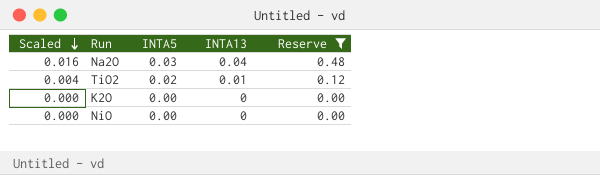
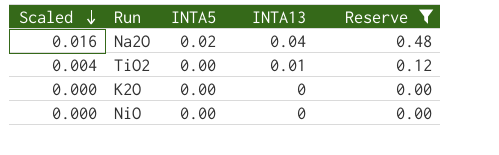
Na2O | INTA5: 0.03 -> 0.02
TiO2 | INTA5: 0.02 -> 0.00

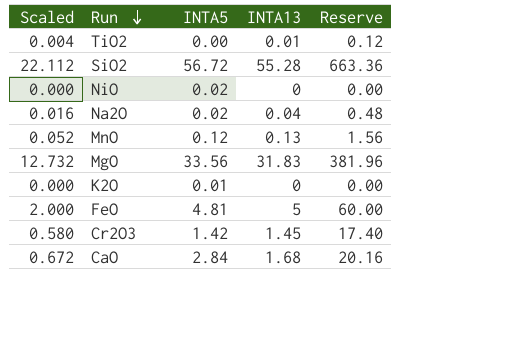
filter: Reserve <= 0.48 -> none
row order: Scaled descending -> Run descending
NiO | INTA5: 0.00 -> 0.02
K2O | INTA5: 0.00 -> 0.01

